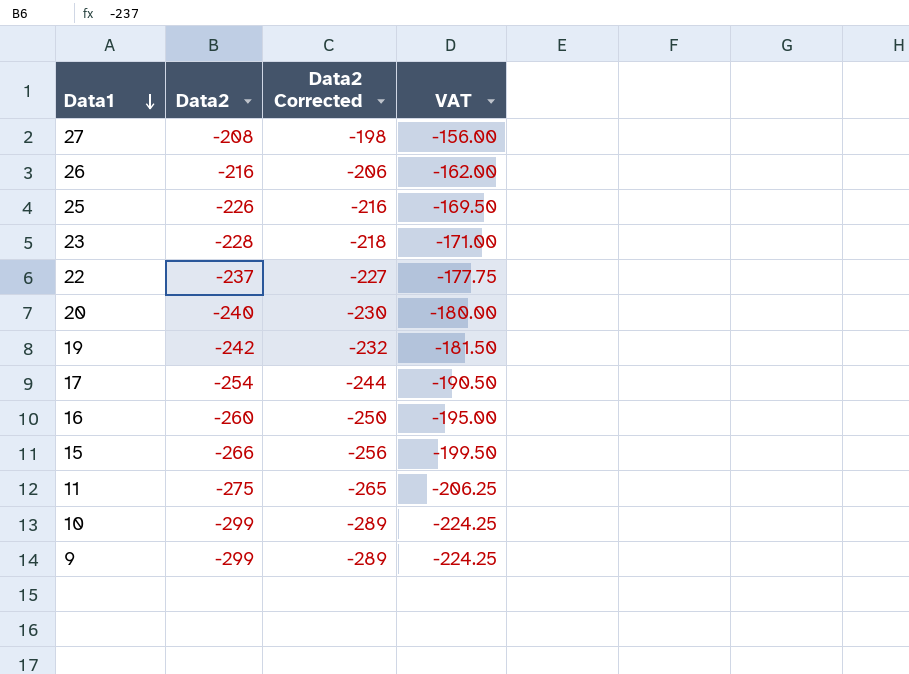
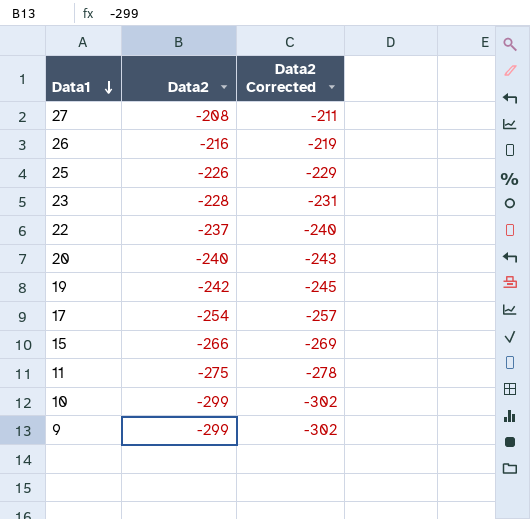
column VAT | formula: [Data2] * 0.75 -> none
column Data2 Corrected | formula: [Data2] + 10 -> [Data2] - 3
row 16: -260 | -250 | -195.00 -> none

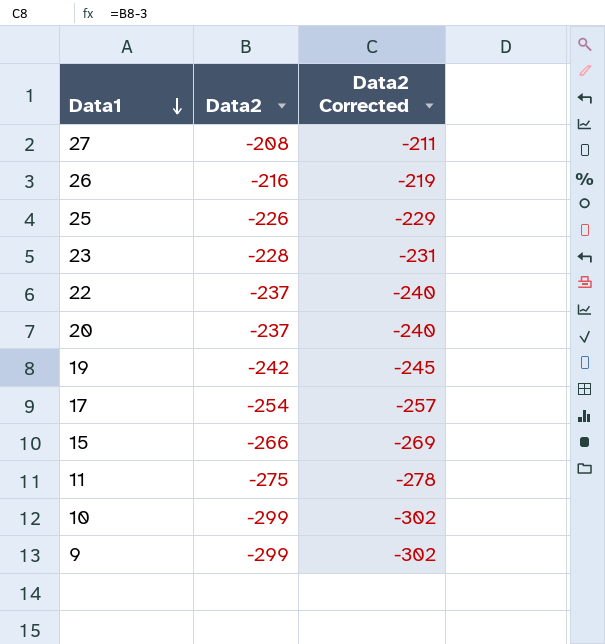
20 | Data2: -240 -> -237
20 | Data2 Corrected: -243 -> -240

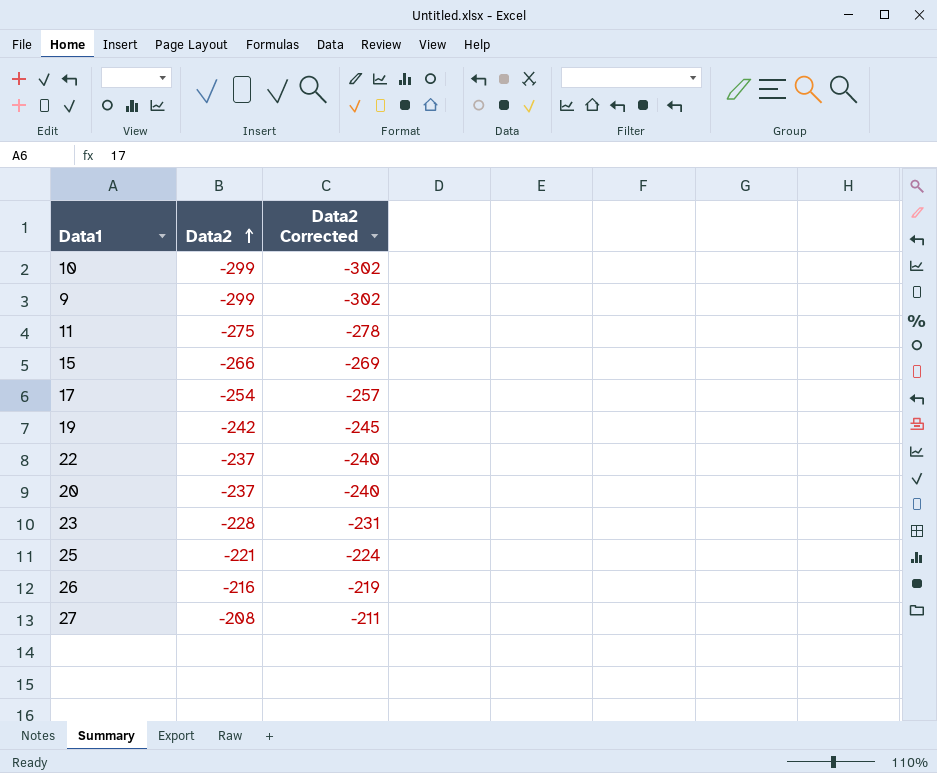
row order: Data1 descending -> Data2 ascending
25 | Data2: -226 -> -221
25 | Data2 Corrected: -229 -> -224

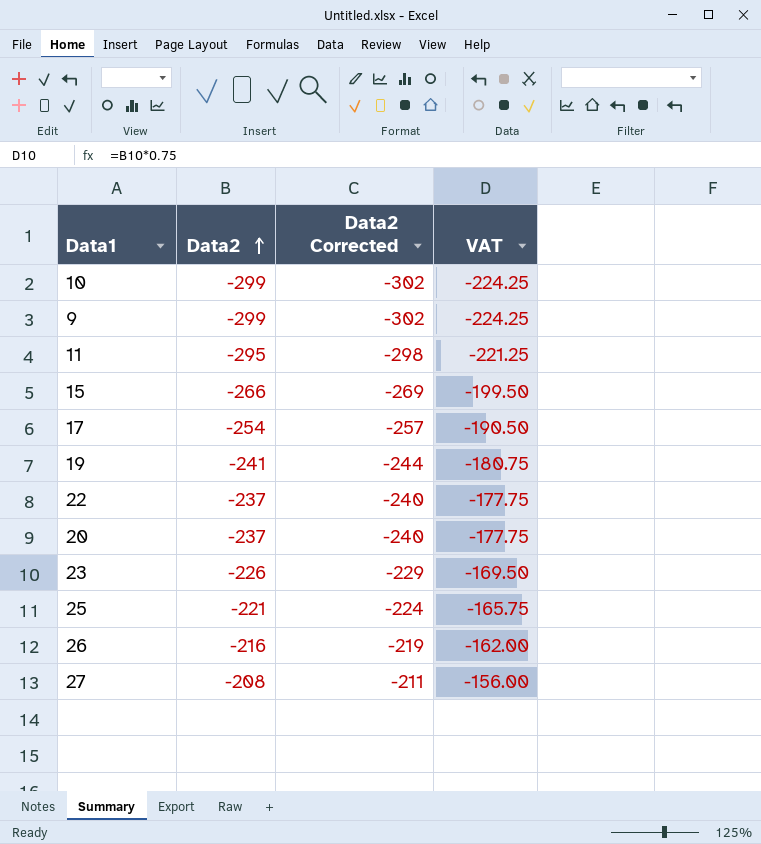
column VAT | formula: none -> [Data2] * 0.75
11 | Data2: -275 -> -295
11 | Data2 Corrected: -278 -> -298
19 | Data2: -242 -> -241
19 | Data2 Corrected: -245 -> -244
23 | Data2: -228 -> -226
23 | Data2 Corrected: -231 -> -229

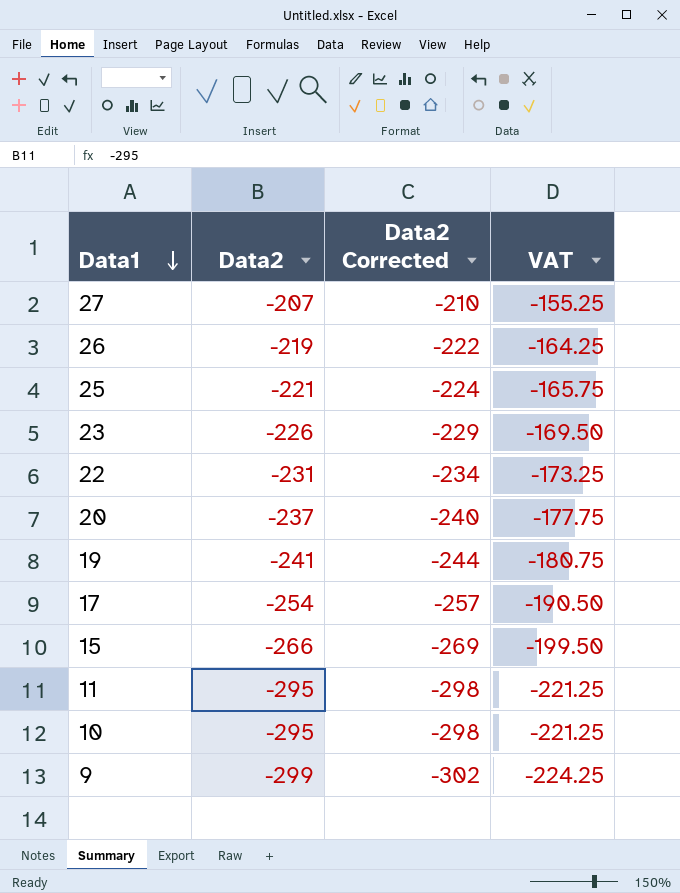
row order: Data2 ascending -> Data1 descending
27 | Data2: -208 -> -207
27 | Data2 Corrected: -211 -> -210
27 | VAT: -156.00 -> -155.25
26 | Data2: -216 -> -219
26 | Data2 Corrected: -219 -> -222
26 | VAT: -162.00 -> -164.25
22 | Data2: -237 -> -231
22 | Data2 Corrected: -240 -> -234
22 | VAT: -177.75 -> -173.25
10 | Data2: -299 -> -295
10 | Data2 Corrected: -302 -> -298
10 | VAT: -224.25 -> -221.25

